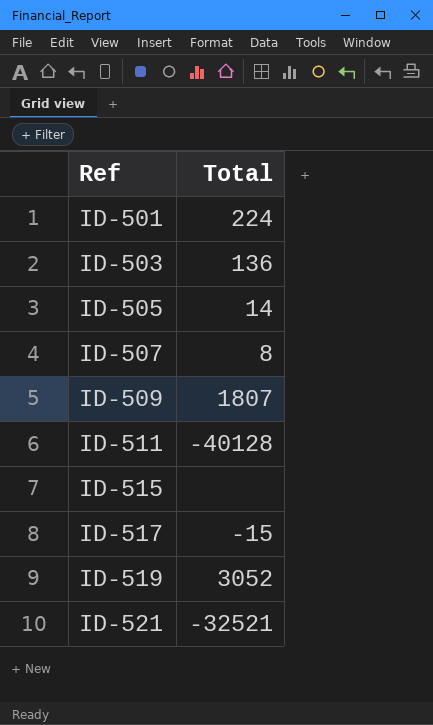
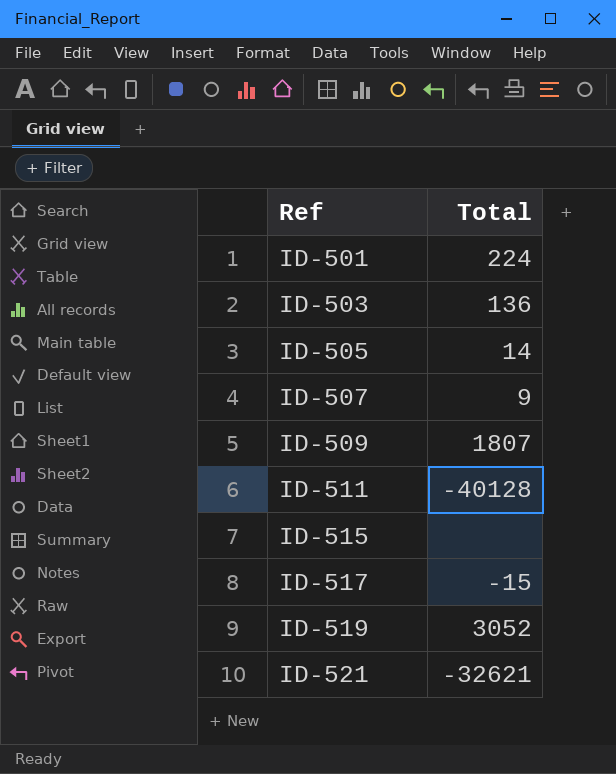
ID-507 | Total: 8 -> 9
ID-521 | Total: -32521 -> -32621

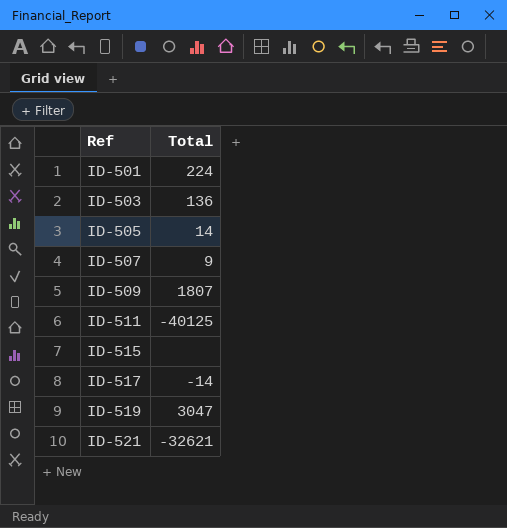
ID-511 | Total: -40128 -> -40125
ID-517 | Total: -15 -> -14
ID-519 | Total: 3052 -> 3047

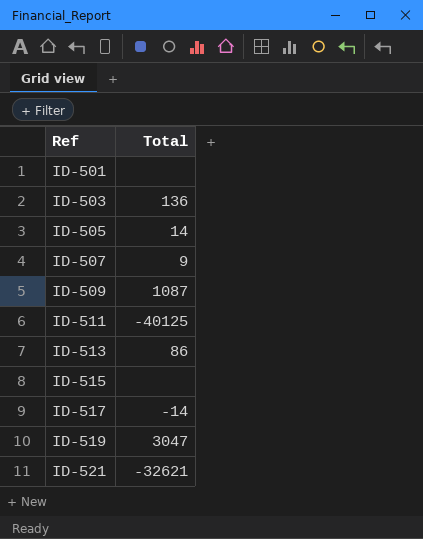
ID-501 | Total: 224 -> none
ID-509 | Total: 1807 -> 1087
row ID-513: none -> 86

